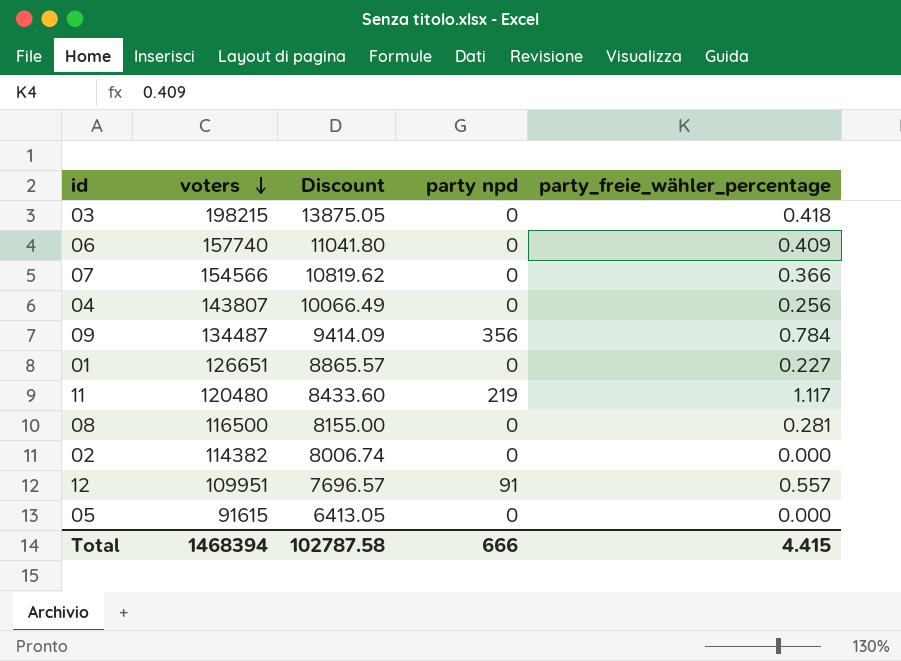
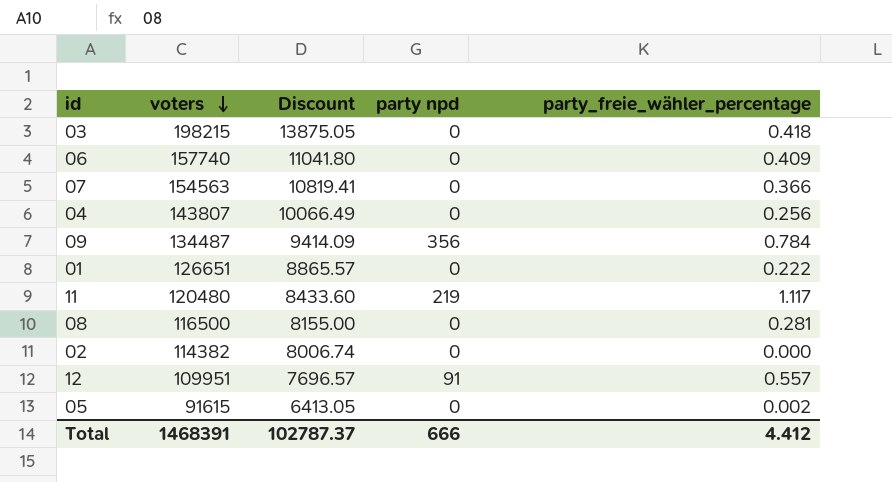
07 | voters: 154566 -> 154563
07 | Discount: 10819.62 -> 10819.41
01 | party_freie_wähler_percentage: 0.227 -> 0.222
05 | party_freie_wähler_percentage: 0.000 -> 0.002
Total | voters: 1468394 -> 1468391
Total | Discount: 102787.58 -> 102787.37
Total | party_freie_wähler_percentage: 4.415 -> 4.412

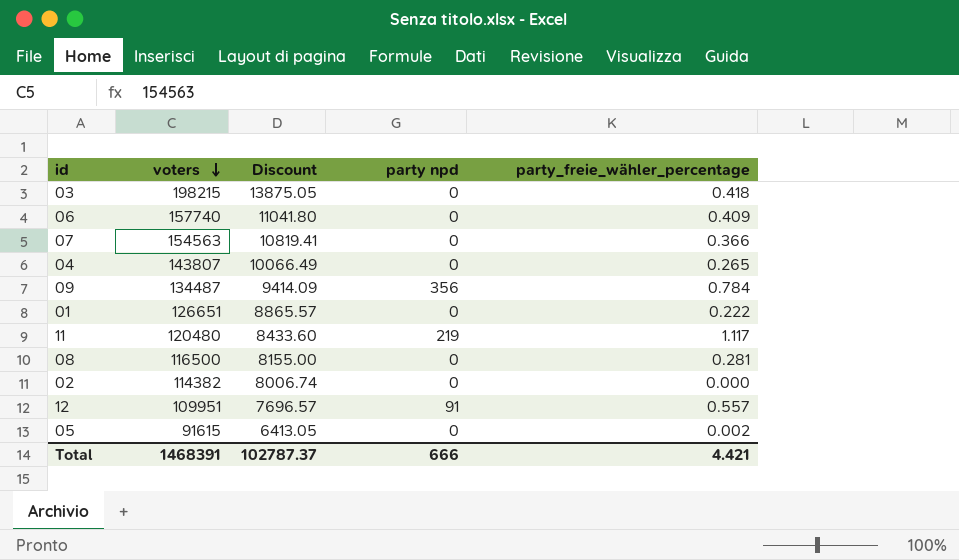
04 | party_freie_wähler_percentage: 0.256 -> 0.265
Total | party_freie_wähler_percentage: 4.412 -> 4.421

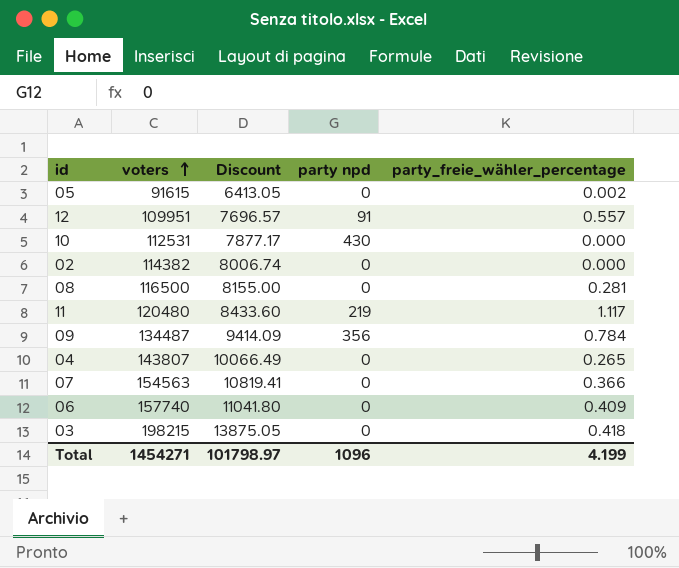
row order: voters descending -> voters ascending
row 01: 126651 | 8865.57 | 0 | 0.222 -> none
row 10: none -> 112531 | 7877.17 | 430 | 0.000
Total | voters: 1468391 -> 1454271
Total | Discount: 102787.37 -> 101798.97
Total | party npd: 666 -> 1096
Total | party_freie_wähler_percentage: 4.421 -> 4.199

